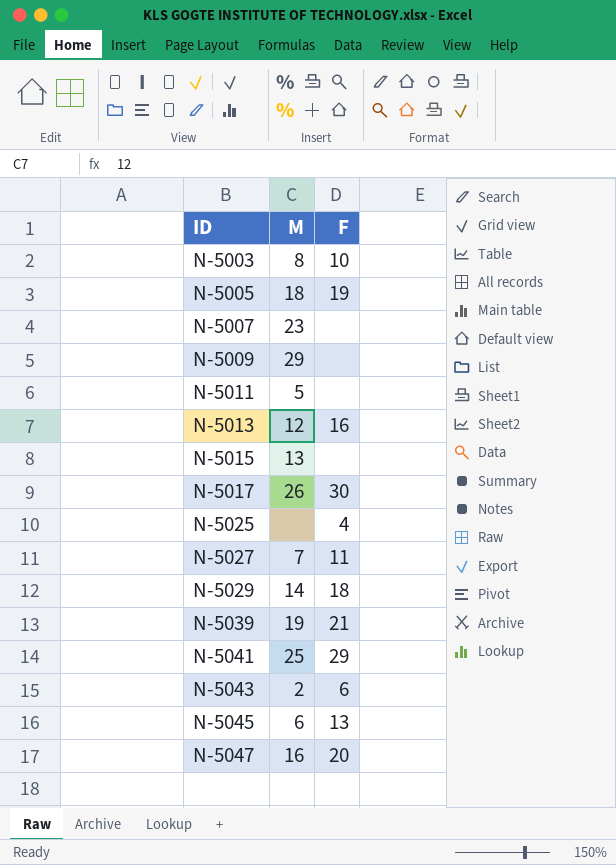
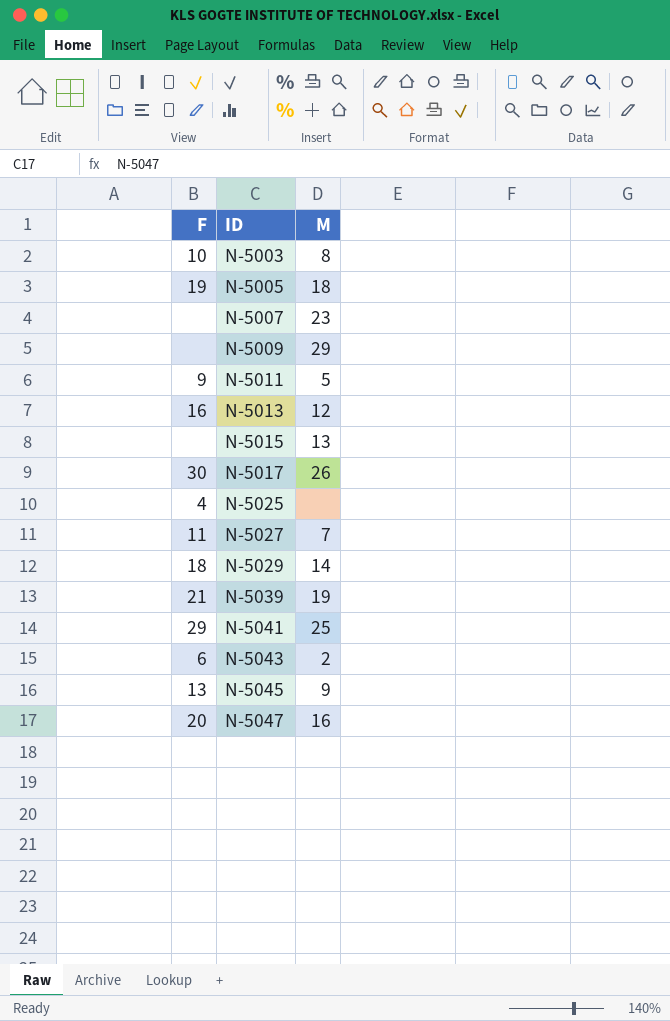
column F | position: 3 -> 1
N-5011 | F: none -> 9
N-5045 | M: 6 -> 9

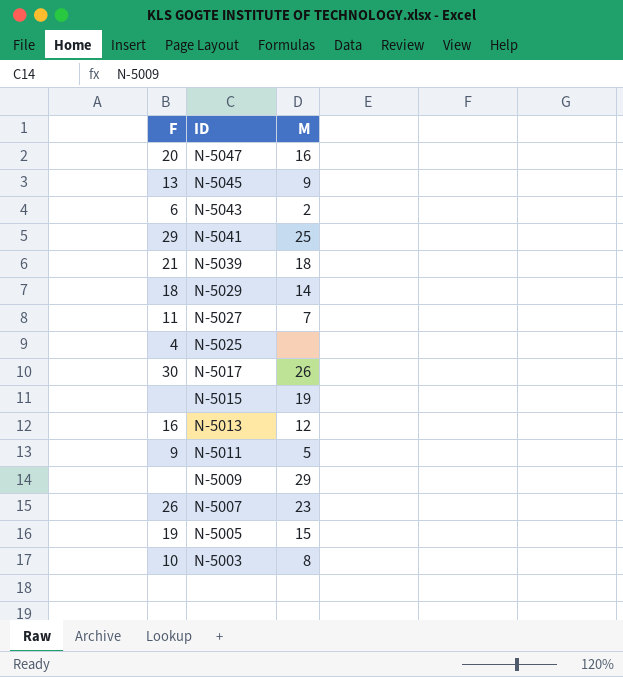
row order: ID ascending -> ID descending
N-5039 | M: 19 -> 18
N-5015 | M: 13 -> 19
N-5007 | F: none -> 26
N-5005 | M: 18 -> 15

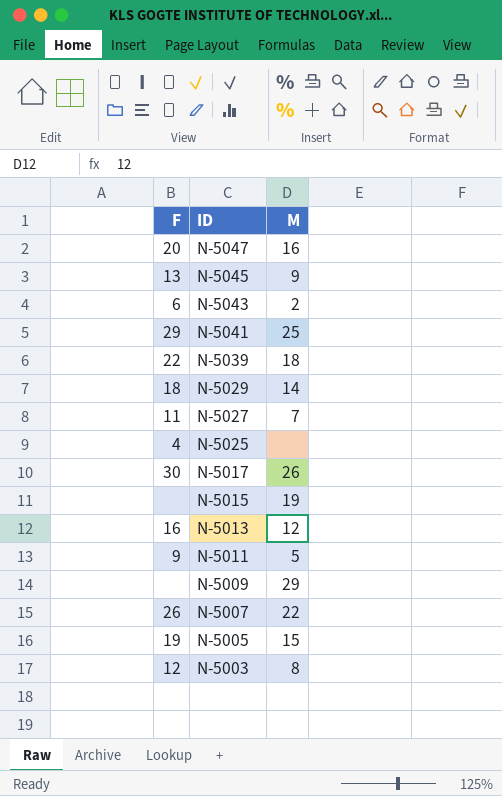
N-5039 | F: 21 -> 22
N-5007 | M: 23 -> 22
N-5003 | F: 10 -> 12

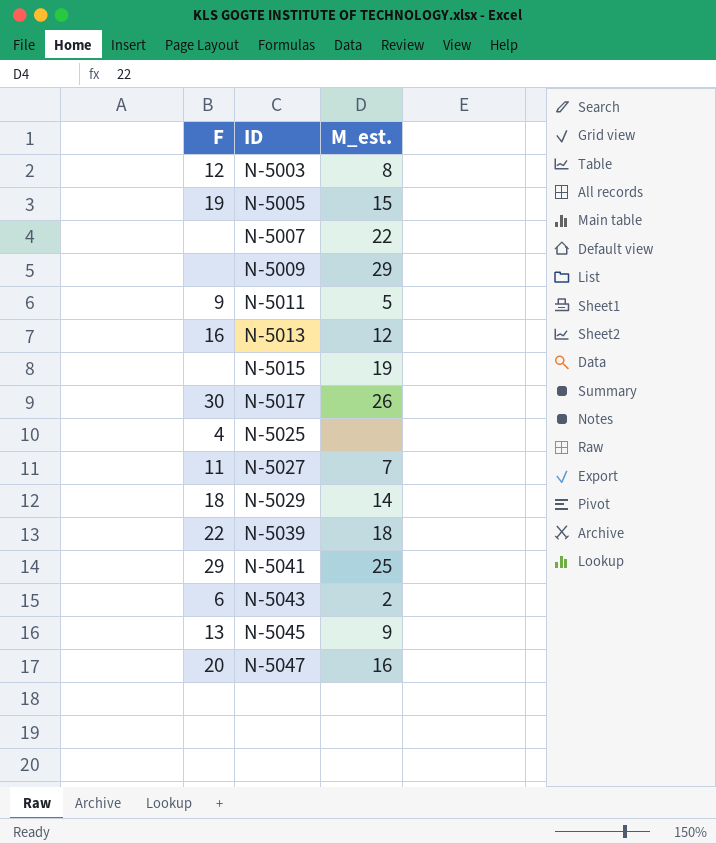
row order: ID descending -> ID ascending
column name: M -> M_est.
N-5007 | F: 26 -> none

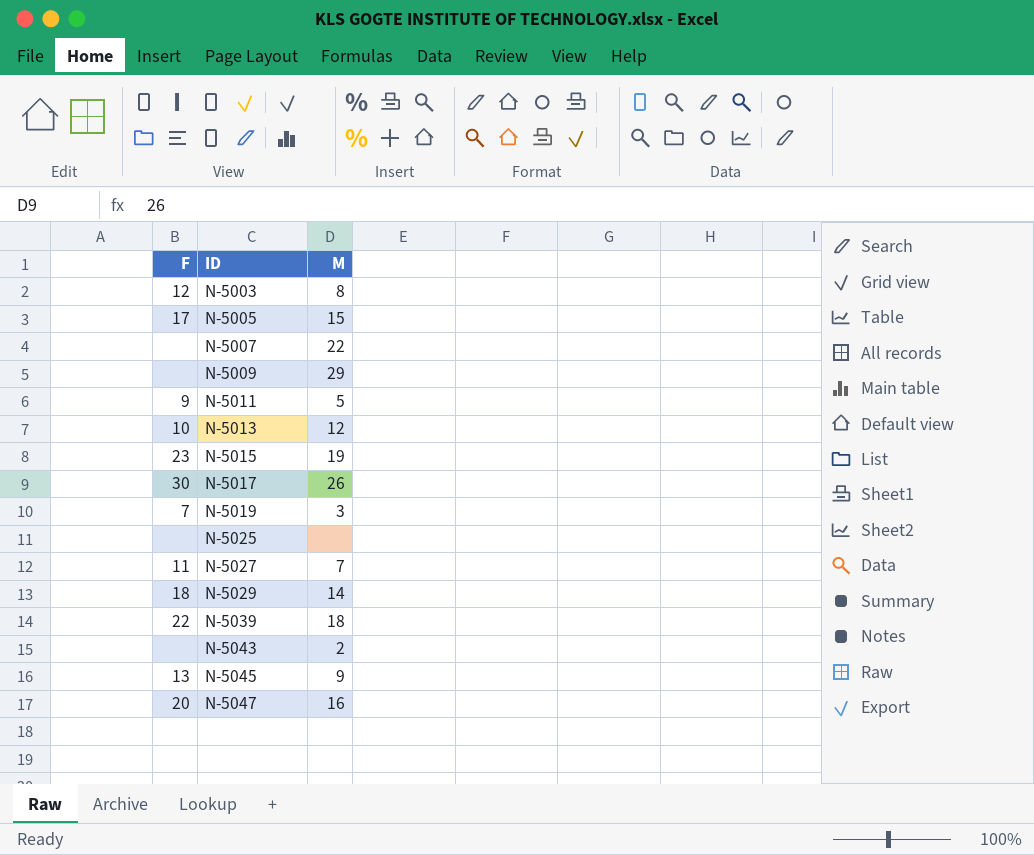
column name: M_est. -> M
row N-5041: 29 | 25 -> none
N-5005 | F: 19 -> 17
N-5013 | F: 16 -> 10
N-5015 | F: none -> 23
row N-5019: none -> 7 | 3
N-5025 | F: 4 -> none
N-5043 | F: 6 -> none

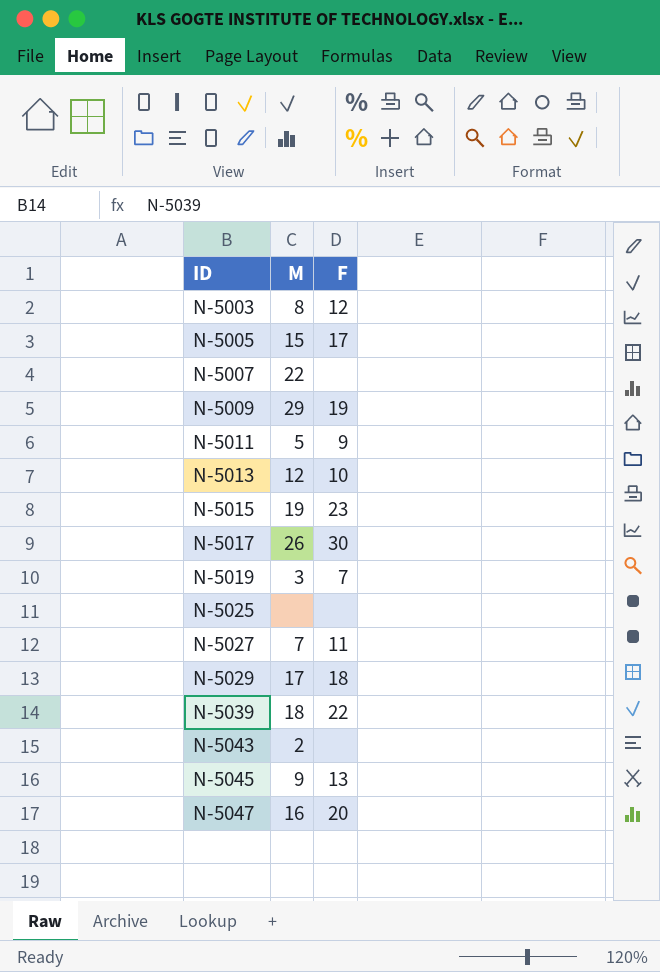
column F | position: 1 -> 3
N-5009 | F: none -> 19
N-5029 | M: 14 -> 17

